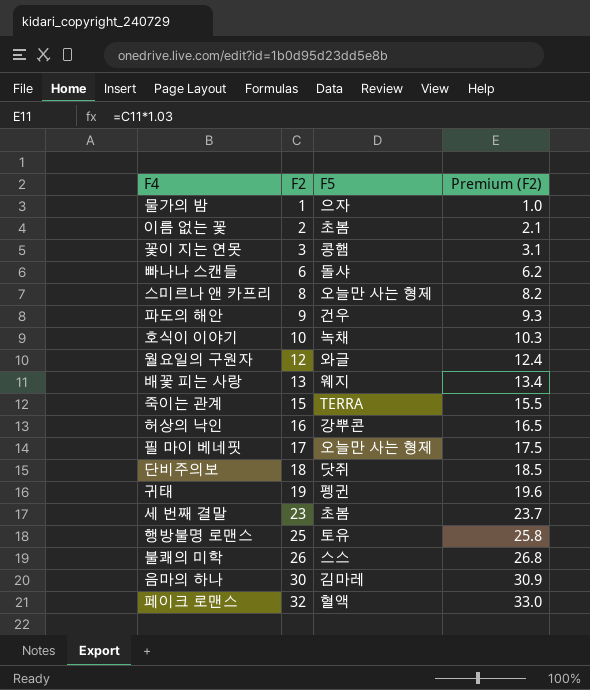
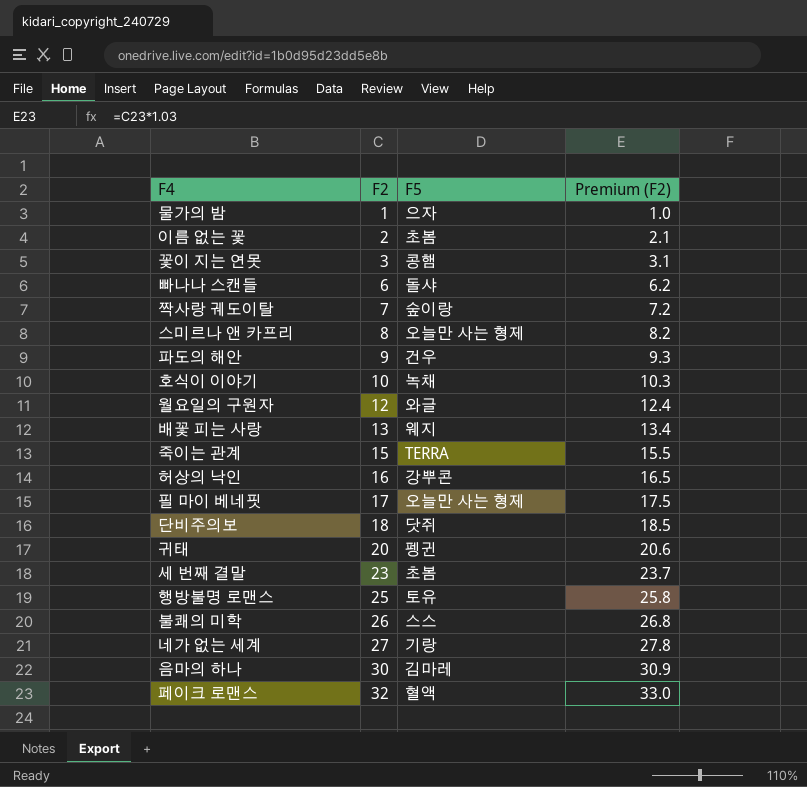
row 짝사랑 궤도이탈: none -> 7 | 숲이랑 | 7.2
귀태 | F2: 19 -> 20
귀태 | Premium (F2): 19.6 -> 20.6
row 네가 없는 세계: none -> 27 | 기랑 | 27.8

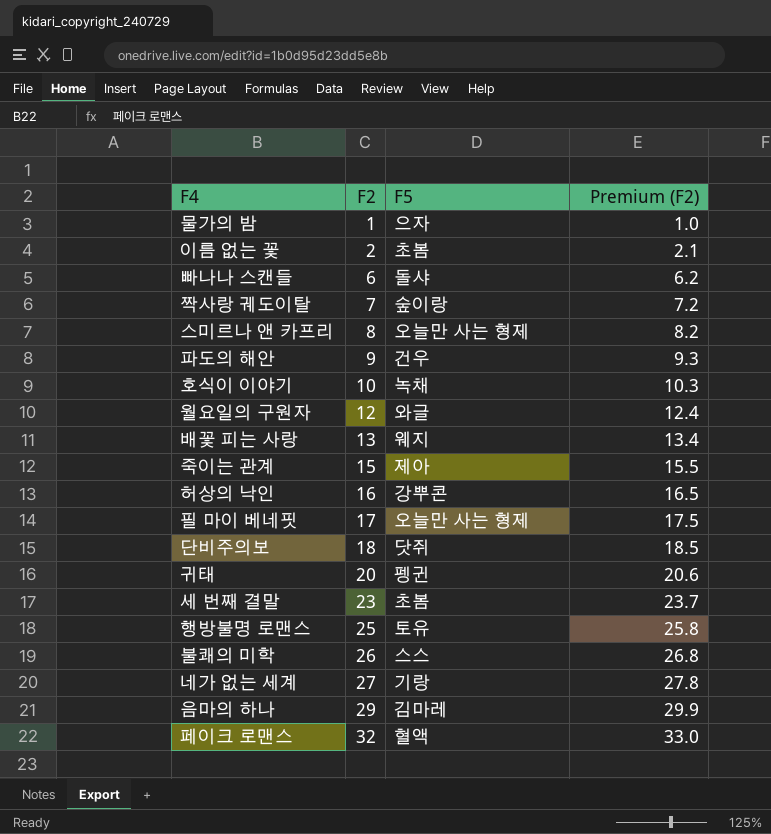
row 꽃이 지는 연못: 3 | 콩햄 | 3.1 -> none
죽이는 관계 | F5: TERRA -> 제아
음마의 하나 | F2: 30 -> 29
음마의 하나 | Premium (F2): 30.9 -> 29.9

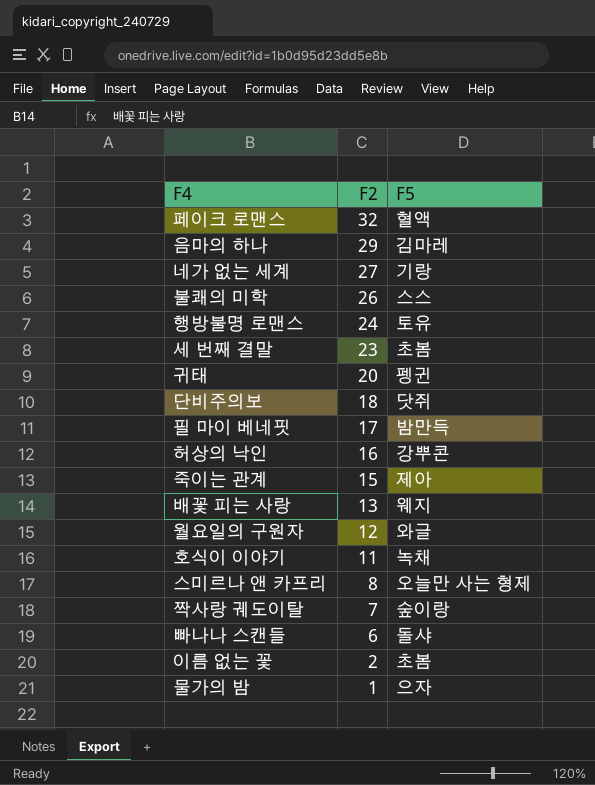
row order: F2 ascending -> F2 descending
column Premium (F2) | formula: [F2] * 1.03 -> none
row 파도의 해안: 9 | 건우 | 9.3 -> none
행방불명 로맨스 | F2: 25 -> 24
필 마이 베네핏 | F5: 오늘만 사는 형제 -> 밤만득
호식이 이야기 | F2: 10 -> 11

